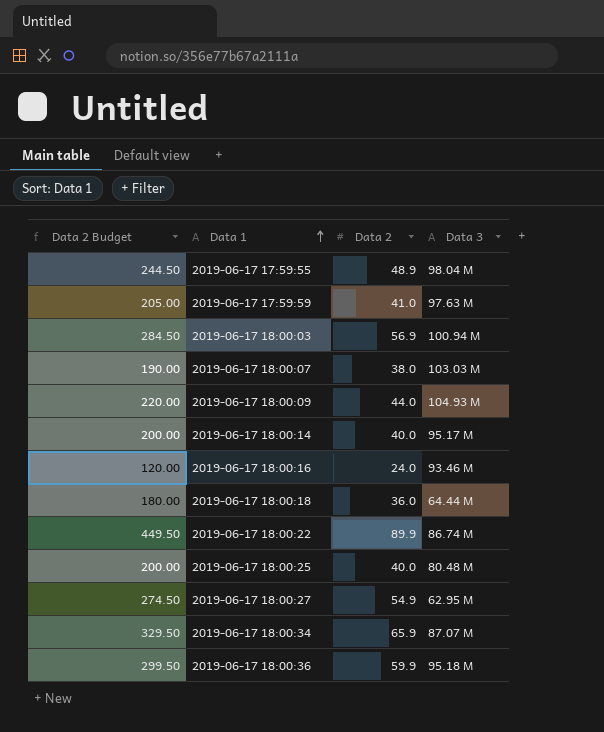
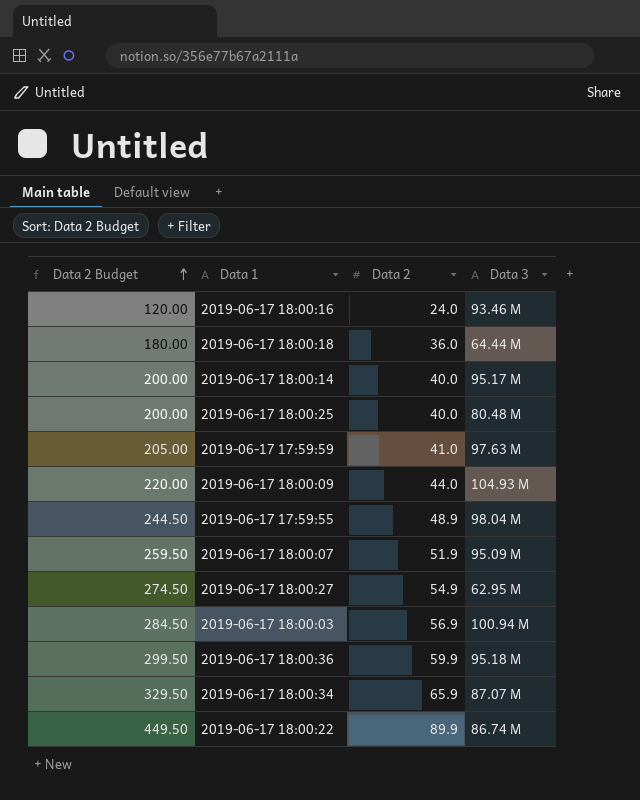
row order: Data 1 ascending -> Data 2 Budget ascending
2019-06-17 18:00:07 | Data 2 Budget: 190.00 -> 259.50
2019-06-17 18:00:07 | Data 2: 38.0 -> 51.9
2019-06-17 18:00:07 | Data 3: 103.03 M -> 95.09 M

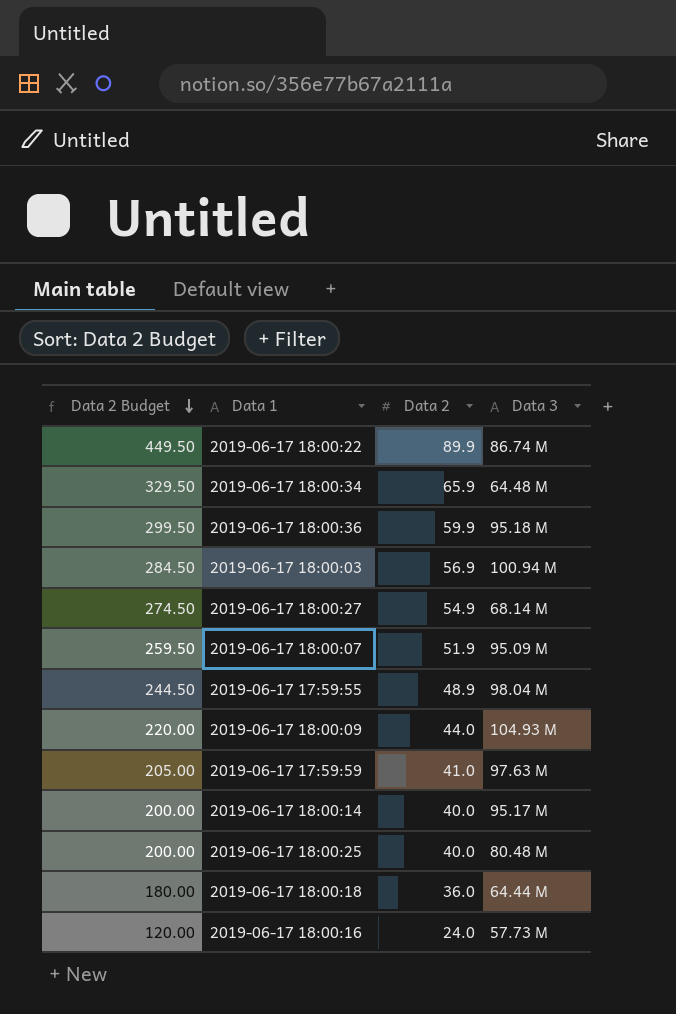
row order: Data 2 Budget ascending -> Data 2 Budget descending
2019-06-17 18:00:34 | Data 3: 87.07 M -> 64.48 M
2019-06-17 18:00:27 | Data 3: 62.95 M -> 68.14 M
2019-06-17 18:00:16 | Data 3: 93.46 M -> 57.73 M

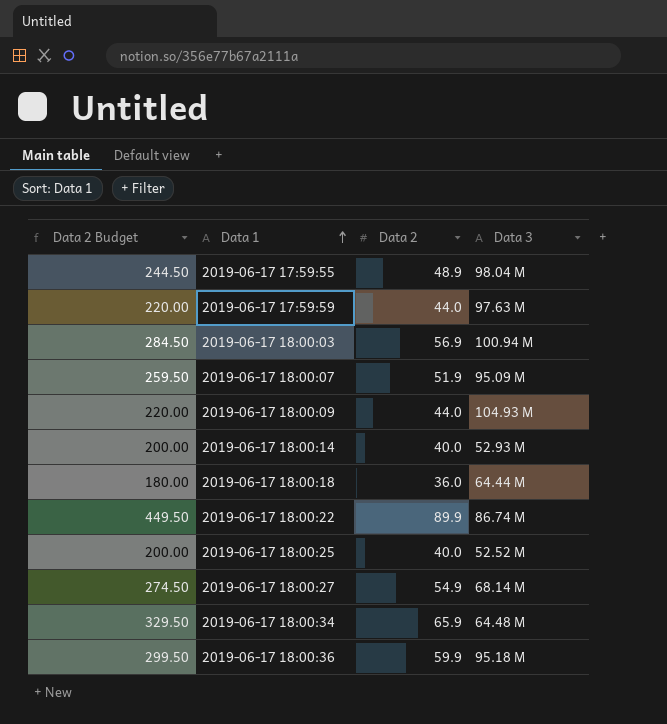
row order: Data 2 Budget descending -> Data 1 ascending
row 2019-06-17 18:00:16: 120.00 | 24.0 | 57.73 M -> none
2019-06-17 17:59:59 | Data 2 Budget: 205.00 -> 220.00
2019-06-17 17:59:59 | Data 2: 41.0 -> 44.0
2019-06-17 18:00:14 | Data 3: 95.17 M -> 52.93 M
2019-06-17 18:00:25 | Data 3: 80.48 M -> 52.52 M

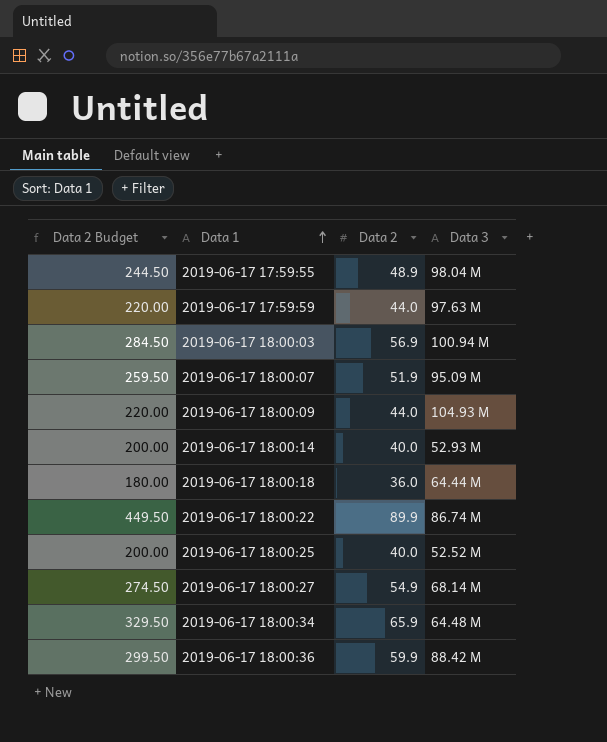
2019-06-17 18:00:36 | Data 3: 95.18 M -> 88.42 M

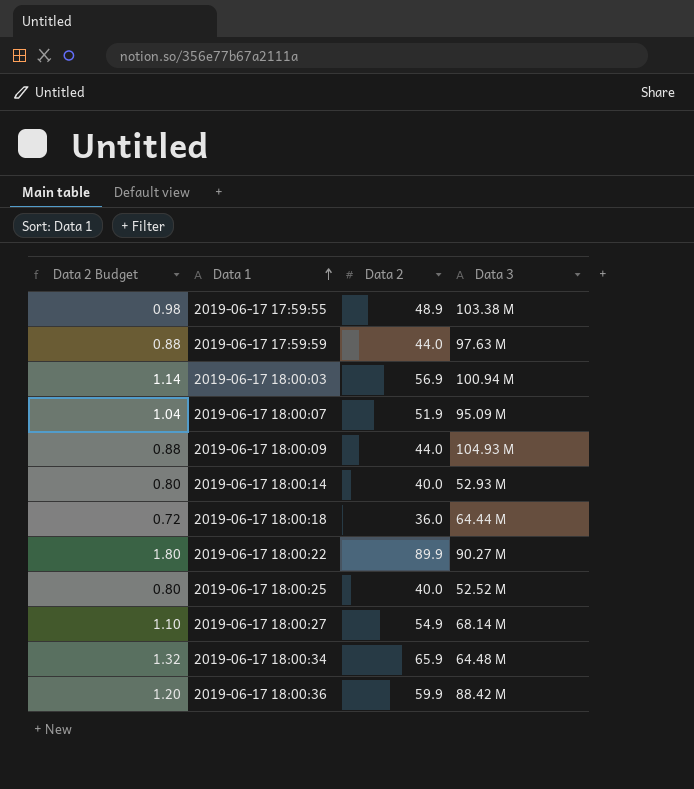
column Data 2 Budget | formula: [Data 2] * 5 -> [Data 2] * 0.02
2019-06-17 17:59:55 | Data 3: 98.04 M -> 103.38 M
2019-06-17 18:00:22 | Data 3: 86.74 M -> 90.27 M

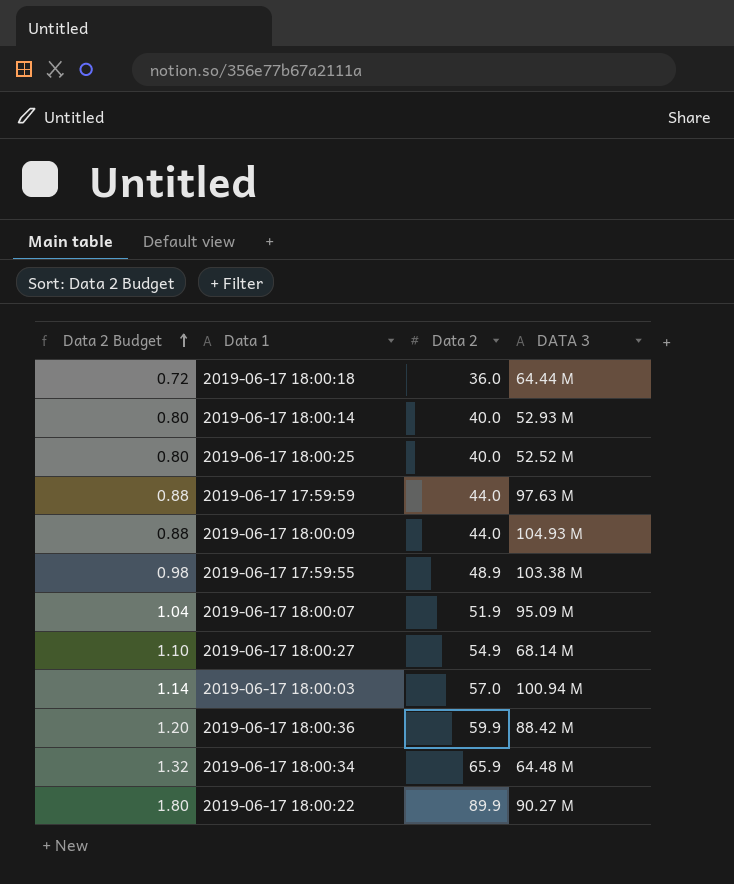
row order: Data 1 ascending -> Data 2 Budget ascending
column name: Data 3 -> DATA 3
2019-06-17 18:00:03 | Data 2: 56.9 -> 57.0

